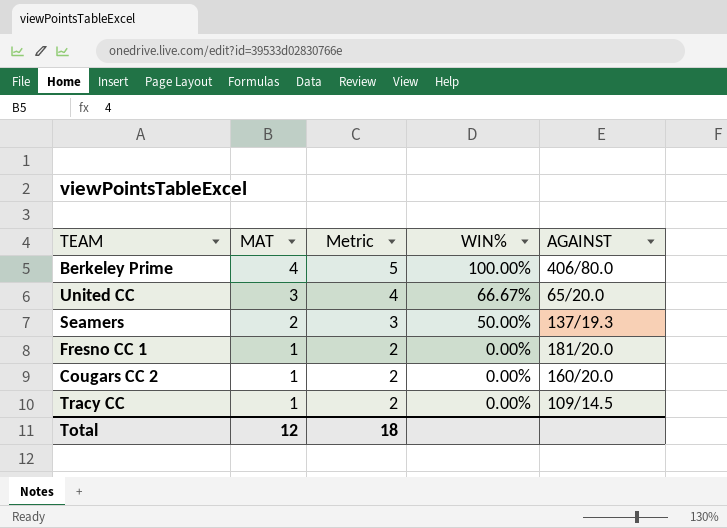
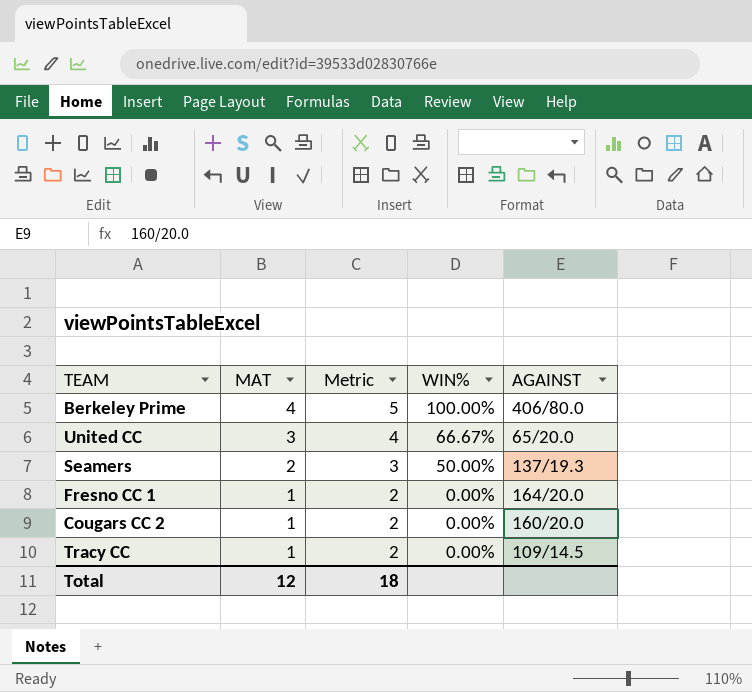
Fresno CC 1 | AGAINST: 181/20.0 -> 164/20.0

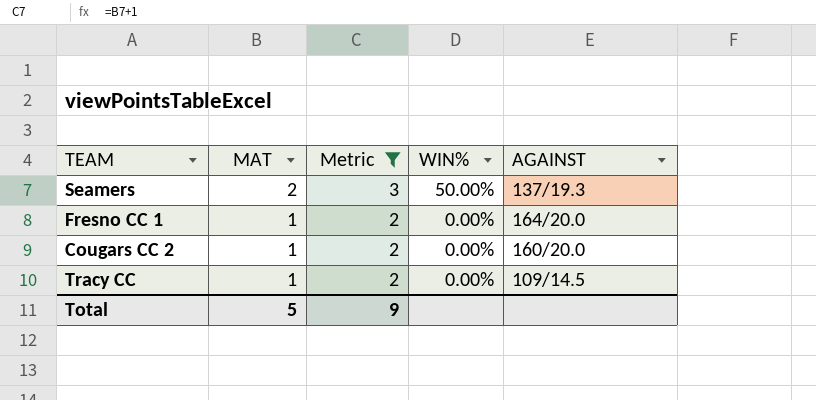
filter: none -> Metric <= 3
Total | MAT: 12 -> 5
Total | Metric: 18 -> 9

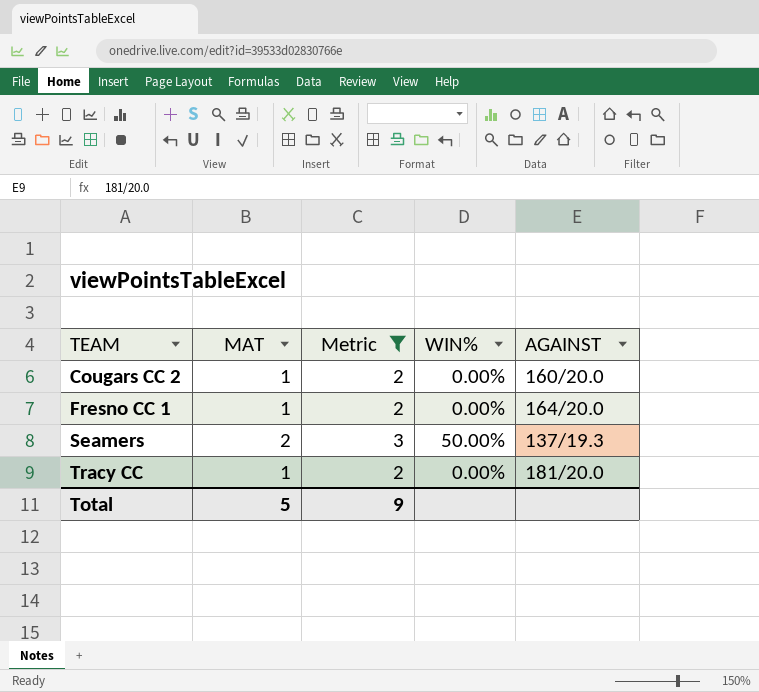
row order: MAT descending -> TEAM ascending
Tracy CC | AGAINST: 109/14.5 -> 181/20.0

